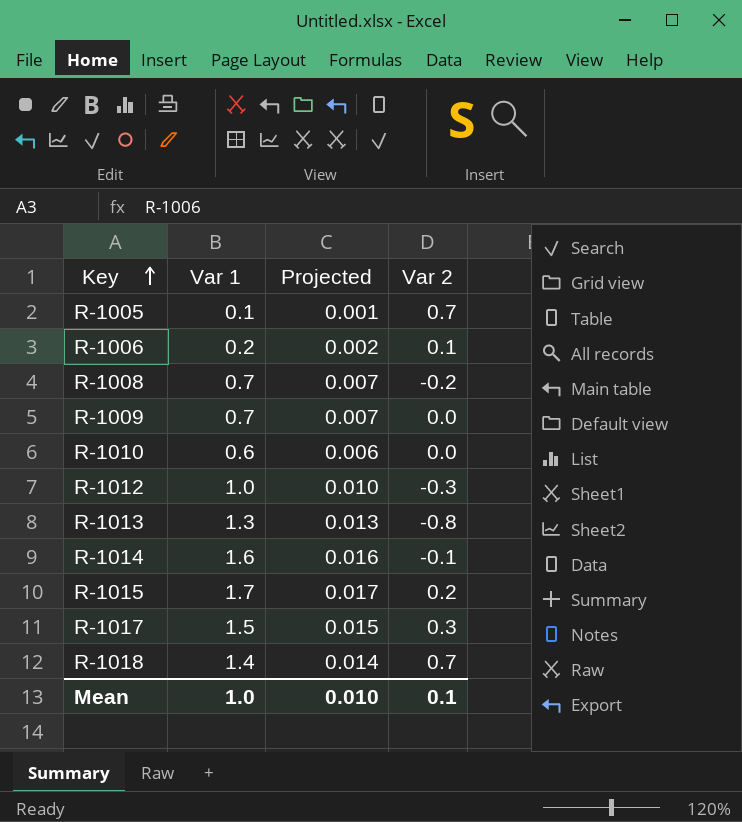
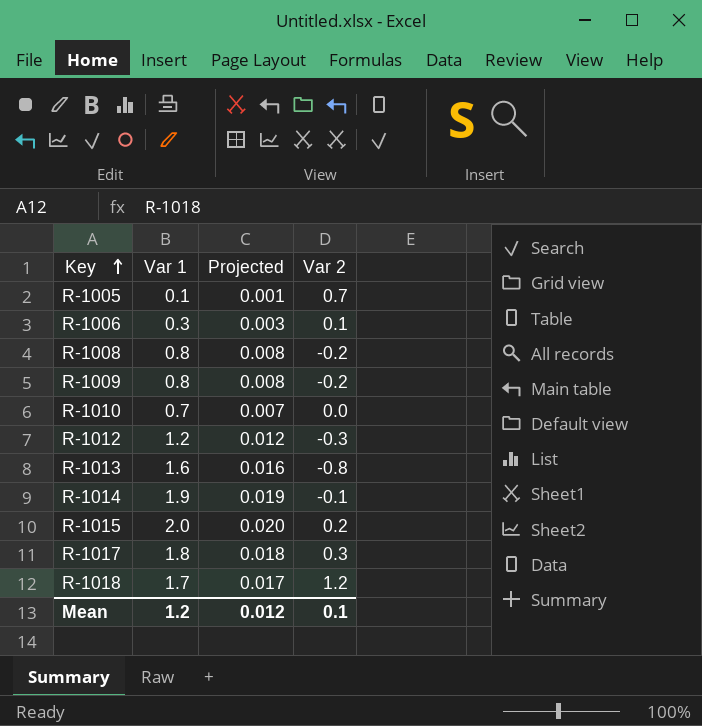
R-1006 | Var 1: 0.2 -> 0.3
R-1006 | Projected: 0.002 -> 0.003
R-1008 | Var 1: 0.7 -> 0.8
R-1008 | Projected: 0.007 -> 0.008
R-1009 | Var 1: 0.7 -> 0.8
R-1009 | Projected: 0.007 -> 0.008
R-1009 | Var 2: 0.0 -> -0.2
R-1010 | Var 1: 0.6 -> 0.7
R-1010 | Projected: 0.006 -> 0.007
R-1012 | Var 1: 1.0 -> 1.2
R-1012 | Projected: 0.010 -> 0.012
R-1013 | Var 1: 1.3 -> 1.6
R-1013 | Projected: 0.013 -> 0.016
R-1014 | Var 1: 1.6 -> 1.9
R-1014 | Projected: 0.016 -> 0.019
R-1015 | Var 1: 1.7 -> 2.0
R-1015 | Projected: 0.017 -> 0.020
R-1017 | Var 1: 1.5 -> 1.8
R-1017 | Projected: 0.015 -> 0.018
R-1018 | Var 1: 1.4 -> 1.7
R-1018 | Projected: 0.014 -> 0.017
R-1018 | Var 2: 0.7 -> 1.2
Mean | Var 1: 1.0 -> 1.2
Mean | Projected: 0.010 -> 0.012

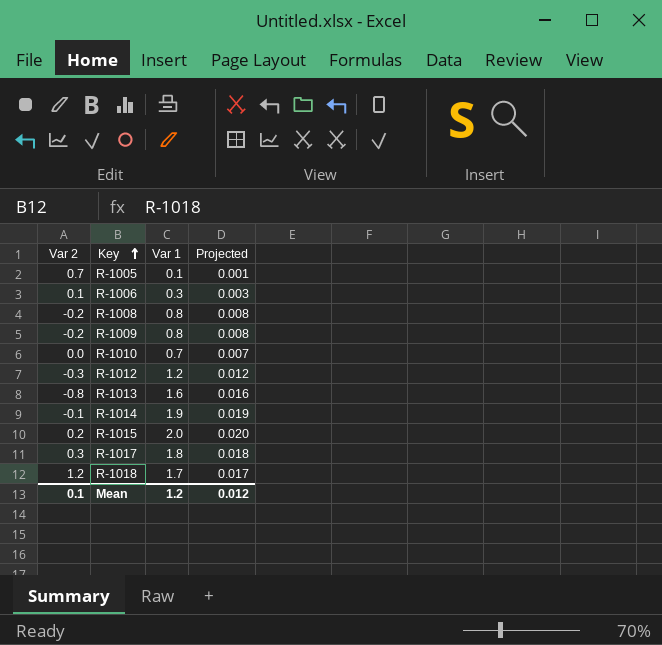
column Var 2 | position: 4 -> 1

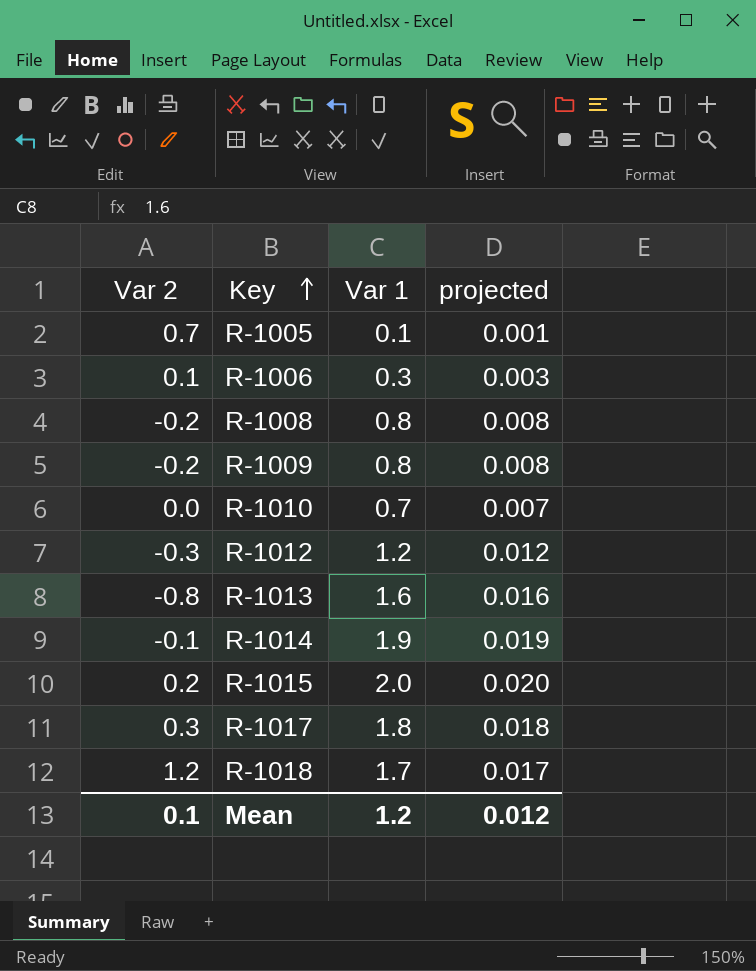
column name: Projected -> projected

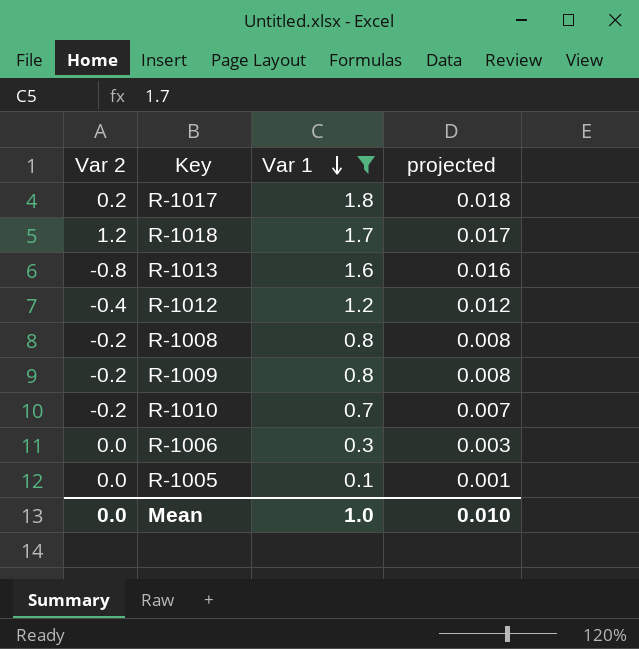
filter: none -> Var 1 <= 1.8
row order: Key ascending -> Var 1 descending
R-1017 | Var 2: 0.3 -> 0.2
R-1012 | Var 2: -0.3 -> -0.4
R-1010 | Var 2: 0.0 -> -0.2
R-1006 | Var 2: 0.1 -> 0.0
R-1005 | Var 2: 0.7 -> 0.0
Mean | Var 2: 0.1 -> 0.0
Mean | Var 1: 1.2 -> 1.0
Mean | projected: 0.012 -> 0.010

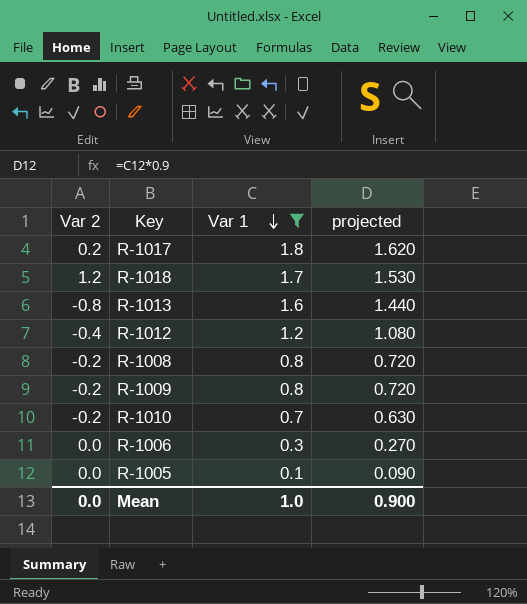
column projected | formula: [Var 1] * 0.01 -> [Var 1] * 0.9
Mean | projected: 0.010 -> 0.900

